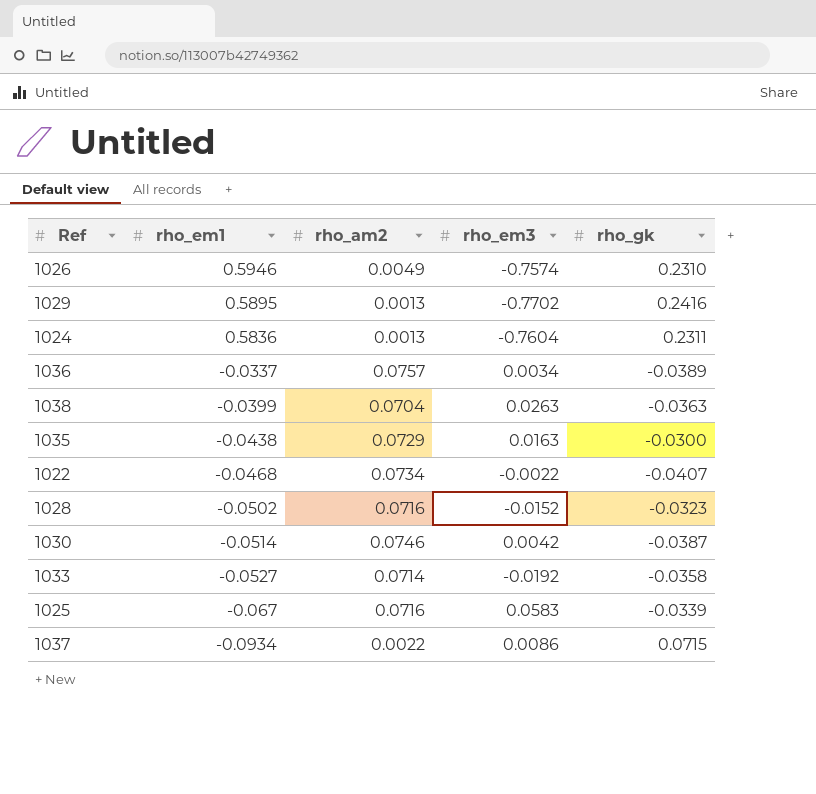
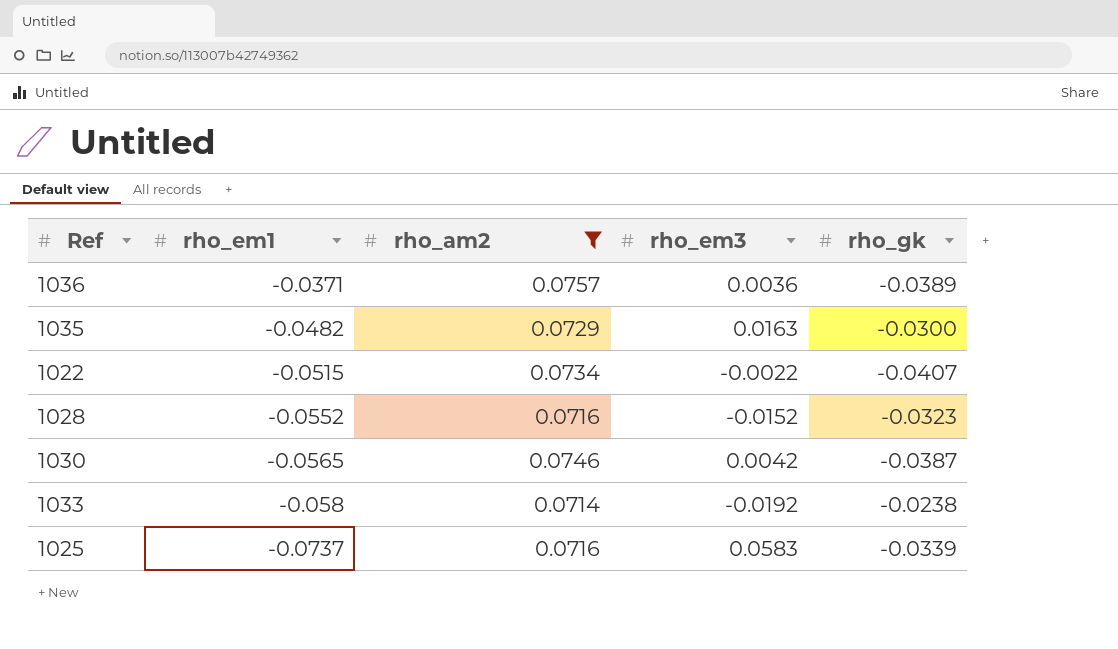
filter: none -> rho_am2 >= 0.0714
1036 | rho_em1: -0.0337 -> -0.0371
1036 | rho_em3: 0.0034 -> 0.0036
1035 | rho_em1: -0.0438 -> -0.0482
1022 | rho_em1: -0.0468 -> -0.0515
1028 | rho_em1: -0.0502 -> -0.0552
1030 | rho_em1: -0.0514 -> -0.0565
1033 | rho_em1: -0.0527 -> -0.058
1033 | rho_gk: -0.0358 -> -0.0238
1025 | rho_em1: -0.067 -> -0.0737

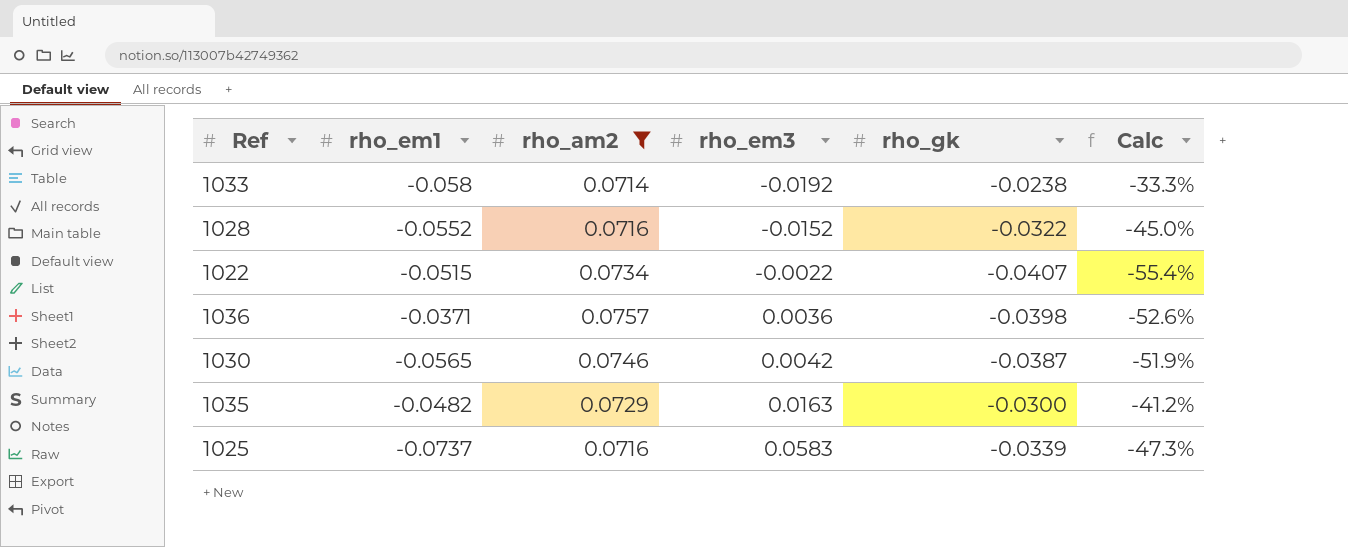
row order: rho_em1 descending -> rho_em3 ascending
column Calc | formula: none -> [rho_gk] / [rho_am2]
1028 | rho_gk: -0.0323 -> -0.0322
1036 | rho_gk: -0.0389 -> -0.0398

